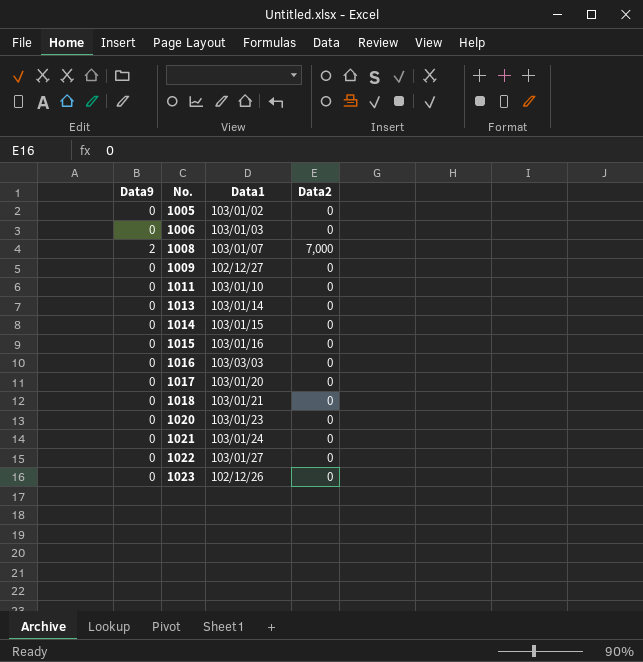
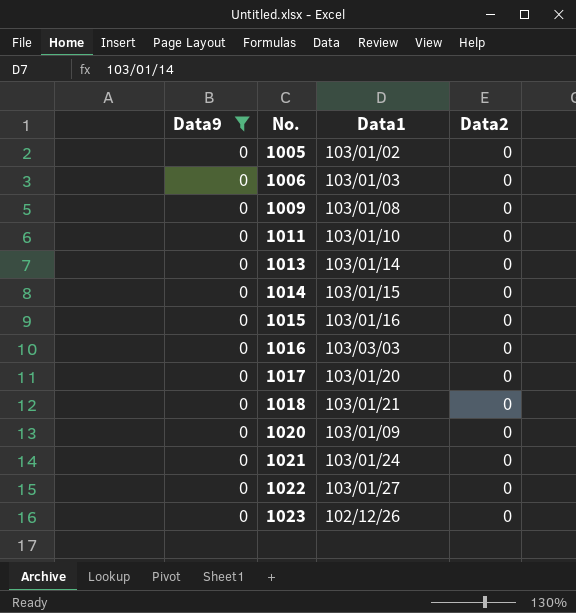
filter: none -> Data9 = 0
1009 | Data1: 102/12/27 -> 103/01/08
1020 | Data1: 103/01/23 -> 103/01/09

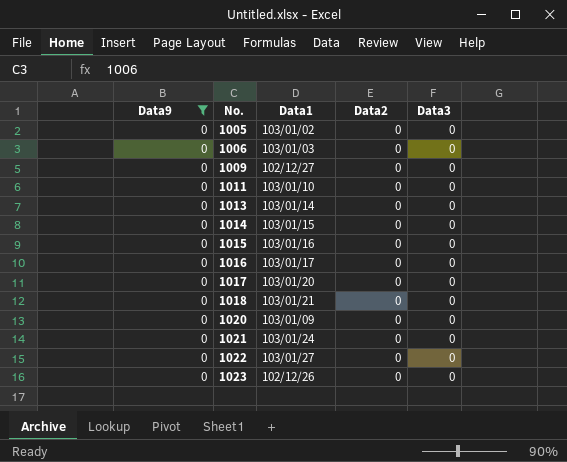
column Data3 | position: none -> 5
1009 | Data1: 103/01/08 -> 102/12/27
1016 | Data1: 103/03/03 -> 103/01/17

